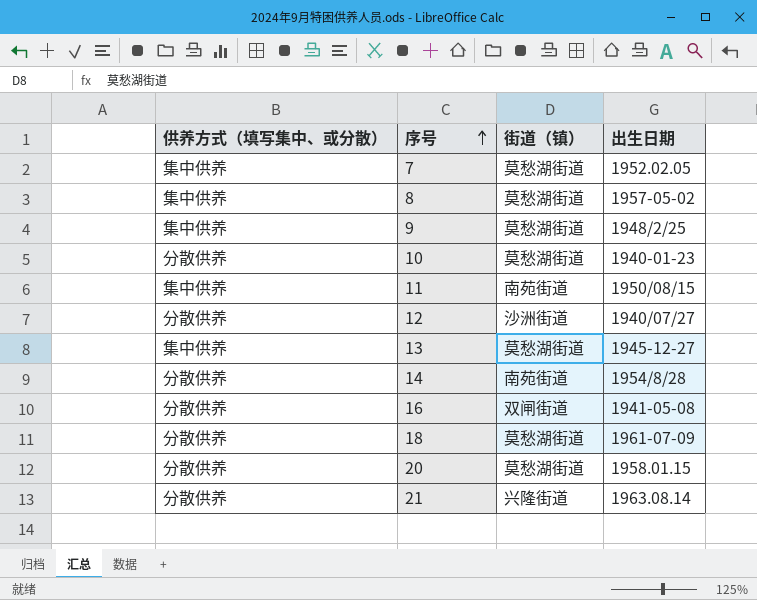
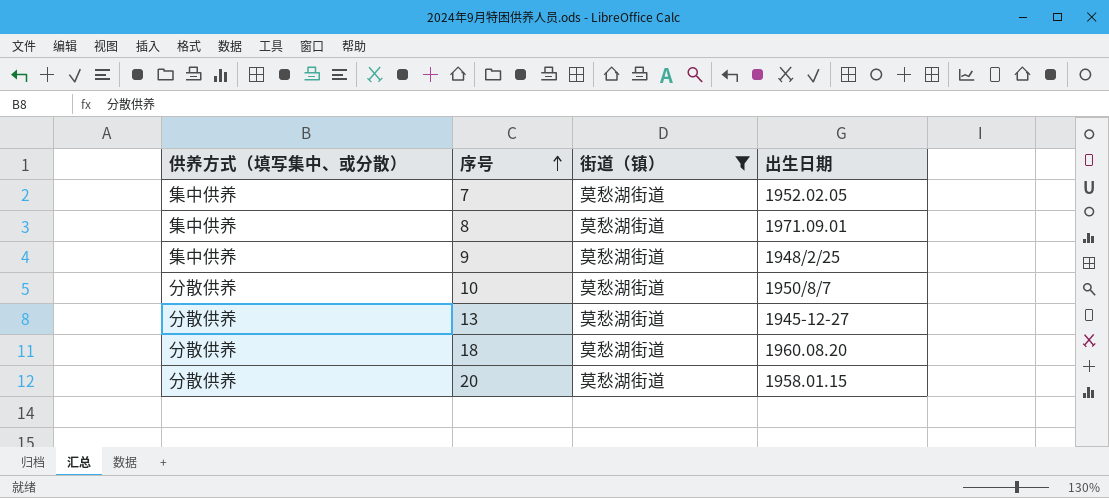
filter: none -> 街道（镇） = 莫愁湖街道
8 | 出生日期: 1957-05-02 -> 1971.09.01
10 | 出生日期: 1940-01-23 -> 1950/8/7
13 | 供养方式（填写集中、或分散）: 集中供养 -> 分散供养
18 | 出生日期: 1961-07-09 -> 1960.08.20

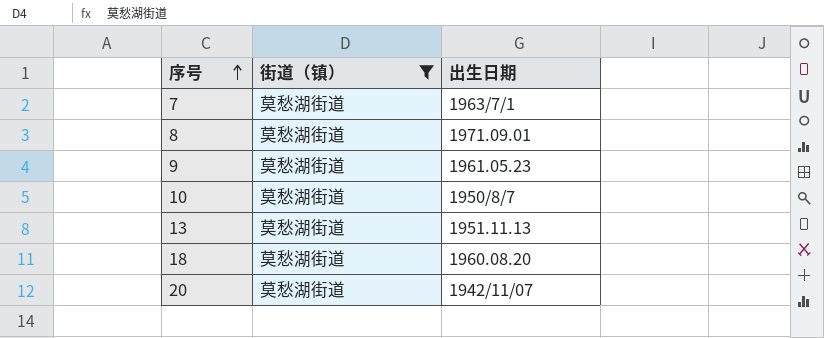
column 供养方式（填写集中、或分散） | position: 1 -> none
7 | 出生日期: 1952.02.05 -> 1963/7/1
9 | 出生日期: 1948/2/25 -> 1961.05.23
13 | 出生日期: 1945-12-27 -> 1951.11.13
20 | 出生日期: 1958.01.15 -> 1942/11/07

